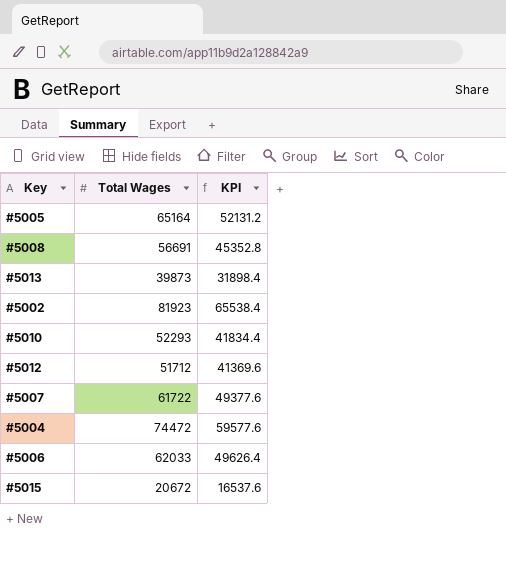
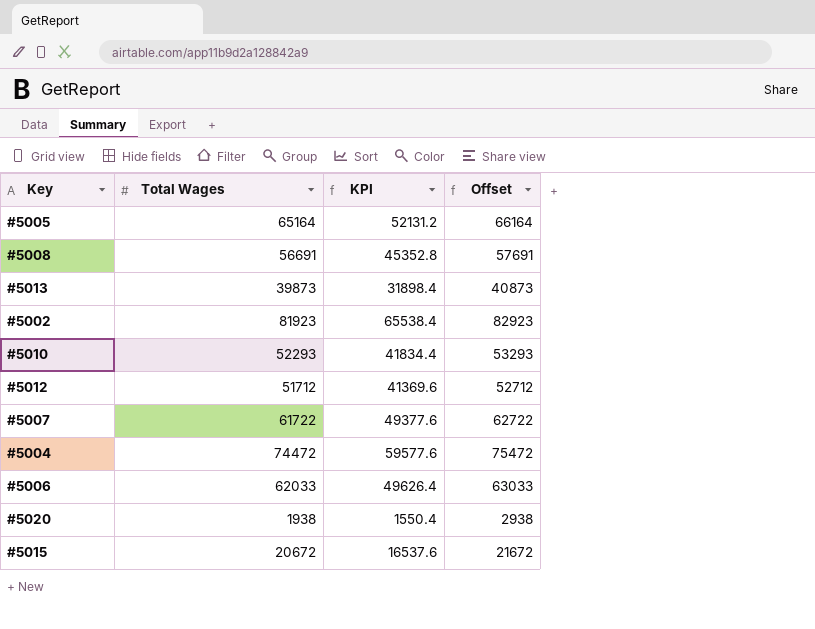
column Offset | formula: none -> [Total Wages] + 1000
row #5020: none -> 1938 | 1550.4 | 2938

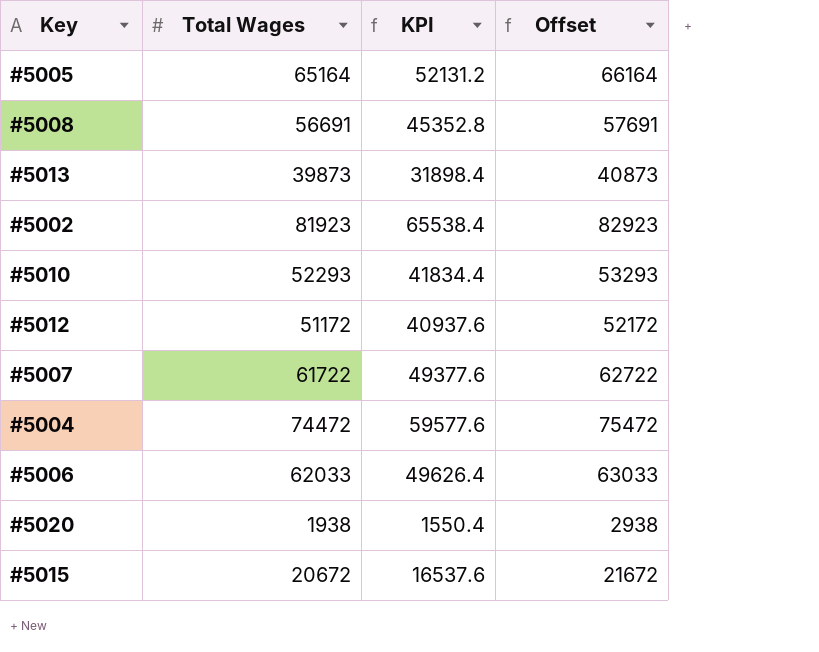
#5012 | Total Wages: 51712 -> 51172
#5012 | KPI: 41369.6 -> 40937.6
#5012 | Offset: 52712 -> 52172

